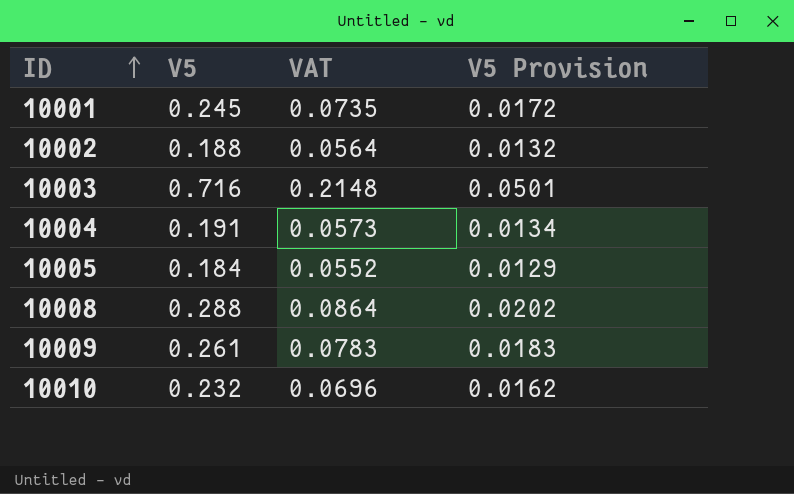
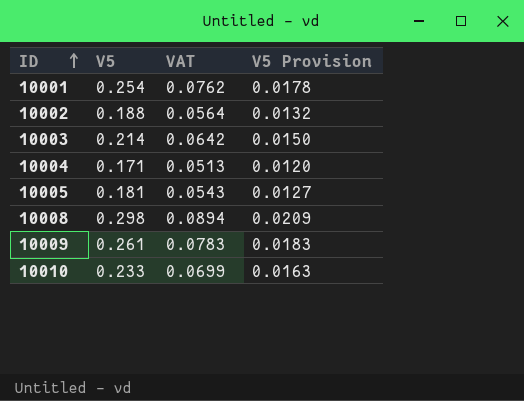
10001 | V5: 0.245 -> 0.254
10001 | VAT: 0.0735 -> 0.0762
10001 | V5 Provision: 0.0172 -> 0.0178
10003 | V5: 0.716 -> 0.214
10003 | VAT: 0.2148 -> 0.0642
10003 | V5 Provision: 0.0501 -> 0.0150
10004 | V5: 0.191 -> 0.171
10004 | VAT: 0.0573 -> 0.0513
10004 | V5 Provision: 0.0134 -> 0.0120
10005 | V5: 0.184 -> 0.181
10005 | VAT: 0.0552 -> 0.0543
10005 | V5 Provision: 0.0129 -> 0.0127
10008 | V5: 0.288 -> 0.298
10008 | VAT: 0.0864 -> 0.0894
10008 | V5 Provision: 0.0202 -> 0.0209
10010 | V5: 0.232 -> 0.233
10010 | VAT: 0.0696 -> 0.0699
10010 | V5 Provision: 0.0162 -> 0.0163

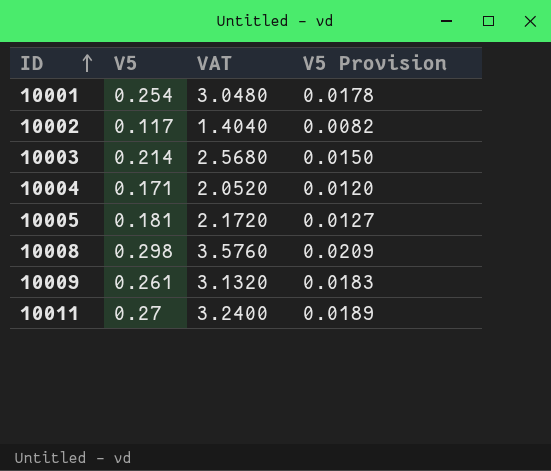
column VAT | formula: [V5] * 0.3 -> [V5] * 12
row 10010: 0.233 | 0.0699 | 0.0163 -> none
10002 | V5: 0.188 -> 0.117
10002 | V5 Provision: 0.0132 -> 0.0082
row 10011: none -> 0.27 | 3.2400 | 0.0189

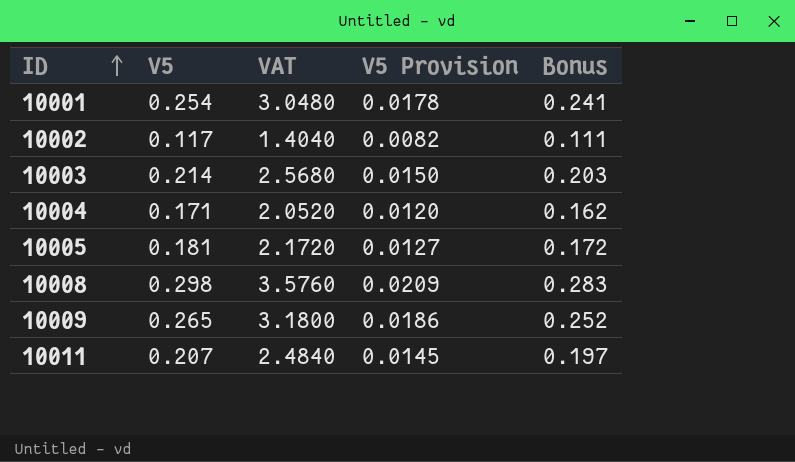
column Bonus | formula: none -> [V5] * 0.95
10009 | V5: 0.261 -> 0.265
10009 | VAT: 3.1320 -> 3.1800
10009 | V5 Provision: 0.0183 -> 0.0186
10011 | V5: 0.27 -> 0.207
10011 | VAT: 3.2400 -> 2.4840
10011 | V5 Provision: 0.0189 -> 0.0145

